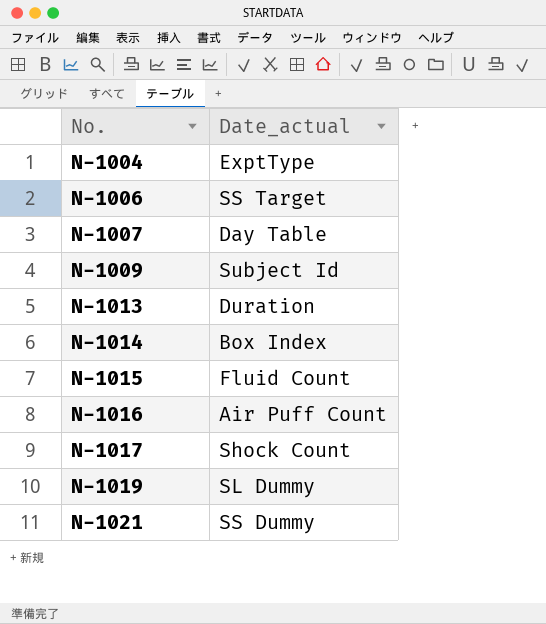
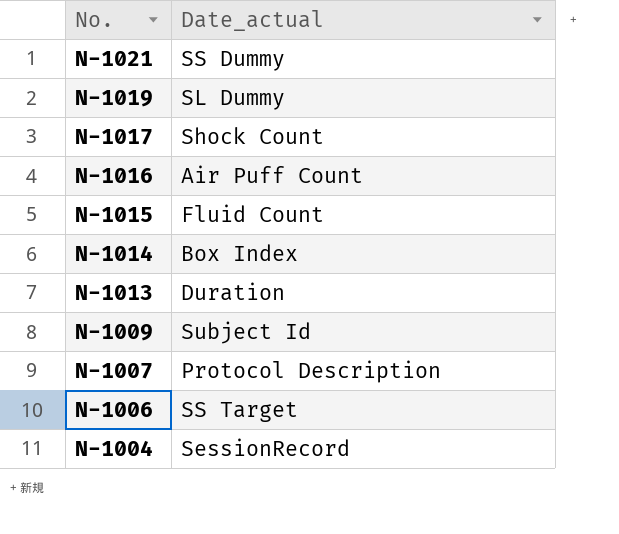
row order: No. ascending -> No. descending
N-1007 | Date_actual: Day Table -> Protocol Description
N-1004 | Date_actual: ExptType -> SessionRecord

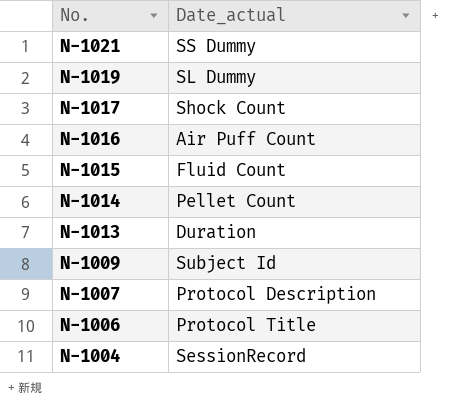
N-1014 | Date_actual: Box Index -> Pellet Count
N-1006 | Date_actual: SS Target -> Protocol Title

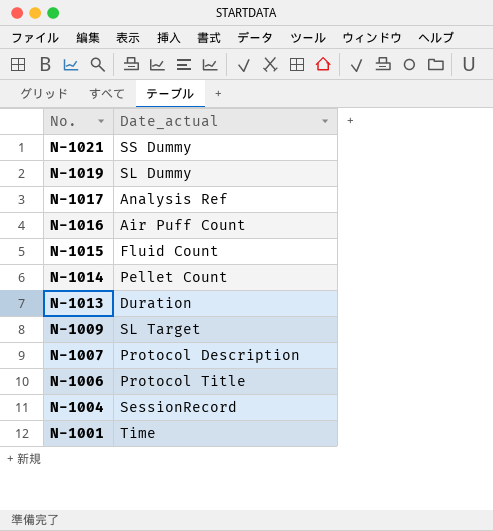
N-1017 | Date_actual: Shock Count -> Analysis Ref
N-1009 | Date_actual: Subject Id -> SL Target
row N-1001: none -> Time

